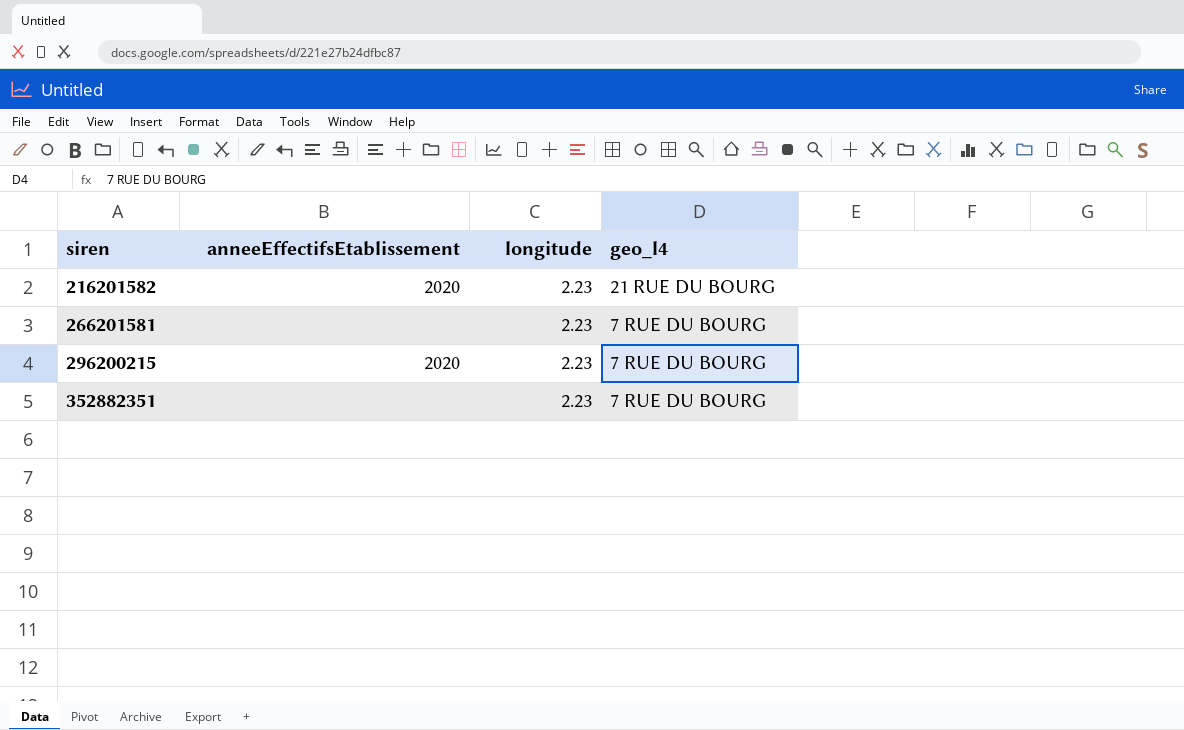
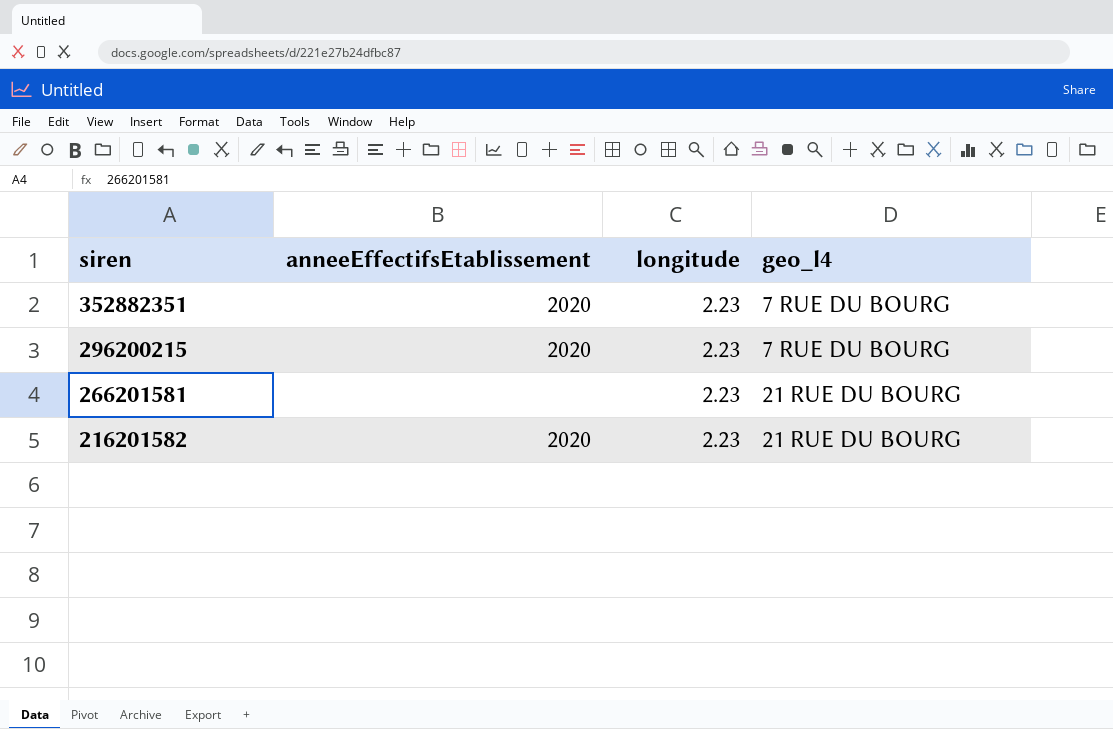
row order: siren ascending -> siren descending
352882351 | anneeEffectifsEtablissement: none -> 2020
266201581 | geo_l4: 7 RUE DU BOURG -> 21 RUE DU BOURG

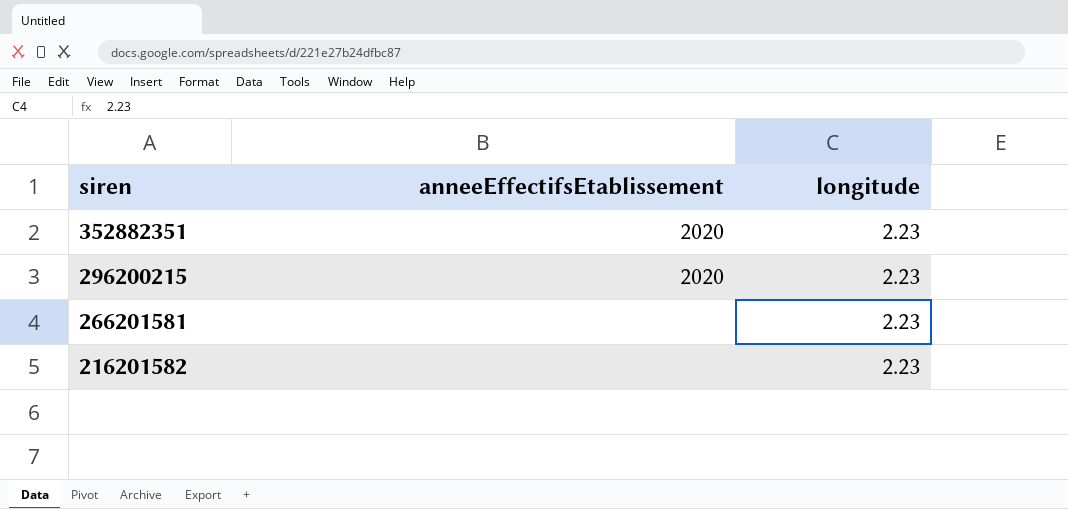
column geo_l4 | position: 4 -> none
216201582 | anneeEffectifsEtablissement: 2020 -> none

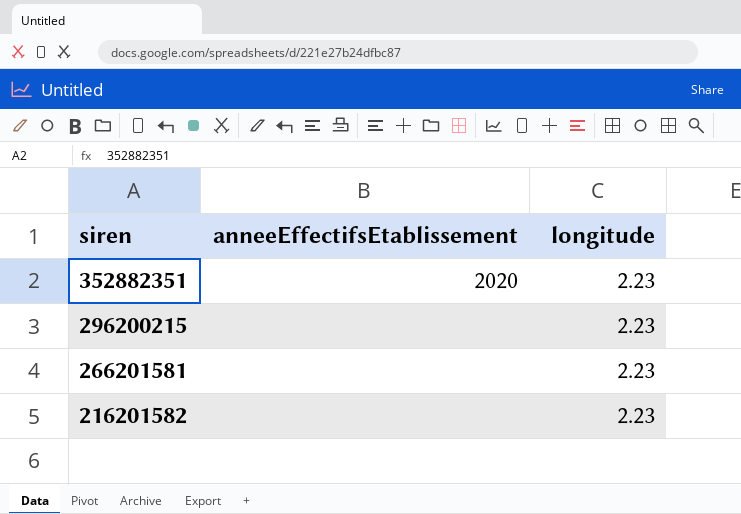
296200215 | anneeEffectifsEtablissement: 2020 -> none

